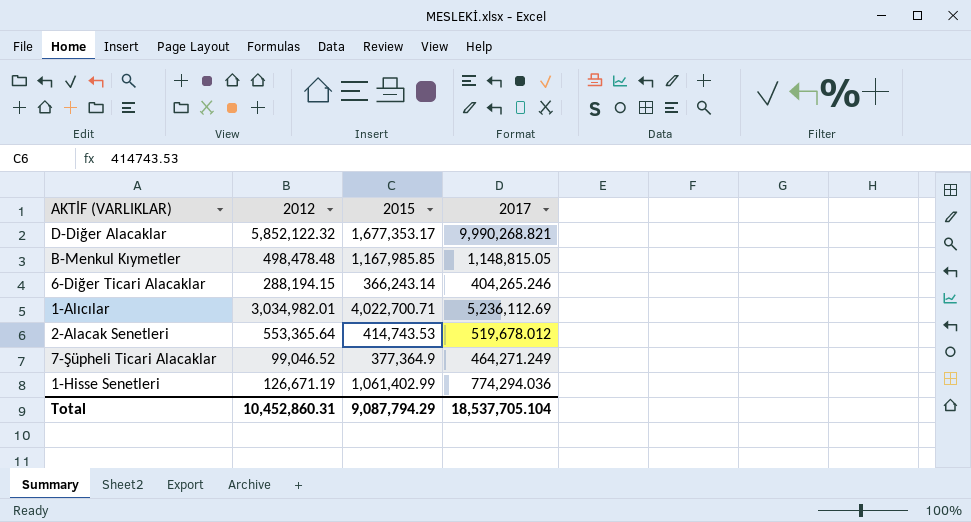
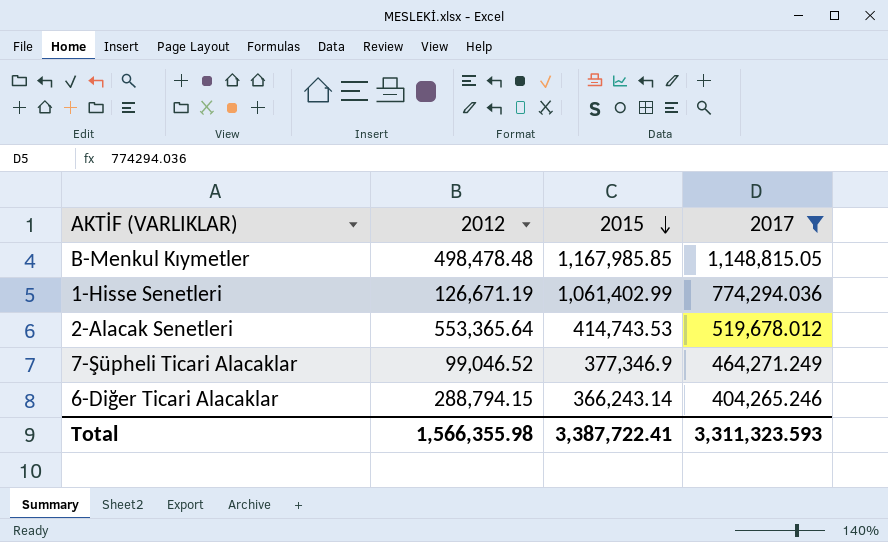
filter: none -> 2017 <= 1,148,815.05
row order: none -> 2015 descending
7-Şüpheli Ticari Alacaklar | 2015: 377,364.9 -> 377,346.9
6-Diğer Ticari Alacaklar | 2012: 288,194.15 -> 288,794.15
Total | 2012: 10,452,860.31 -> 1,566,355.98
Total | 2015: 9,087,794.29 -> 3,387,722.41
Total | 2017: 18,537,705.104 -> 3,311,323.593

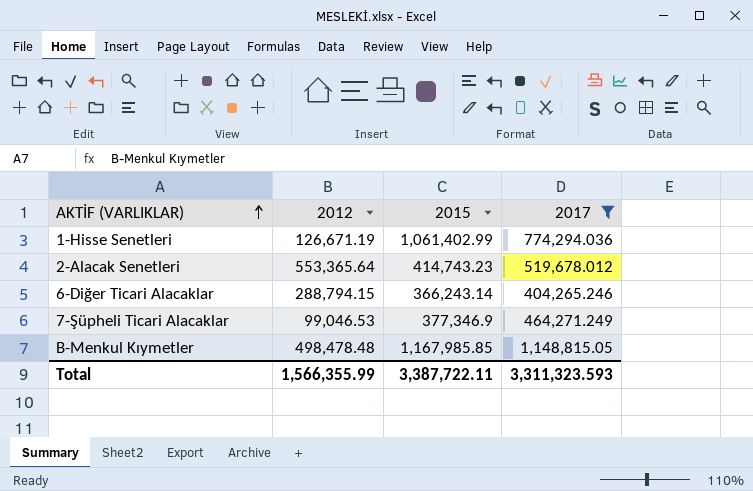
row order: 2015 descending -> AKTİF (VARLIKLAR) ascending
2-Alacak Senetleri | 2015: 414,743.53 -> 414,743.23
7-Şüpheli Ticari Alacaklar | 2012: 99,046.52 -> 99,046.53
Total | 2012: 1,566,355.98 -> 1,566,355.99
Total | 2015: 3,387,722.41 -> 3,387,722.11

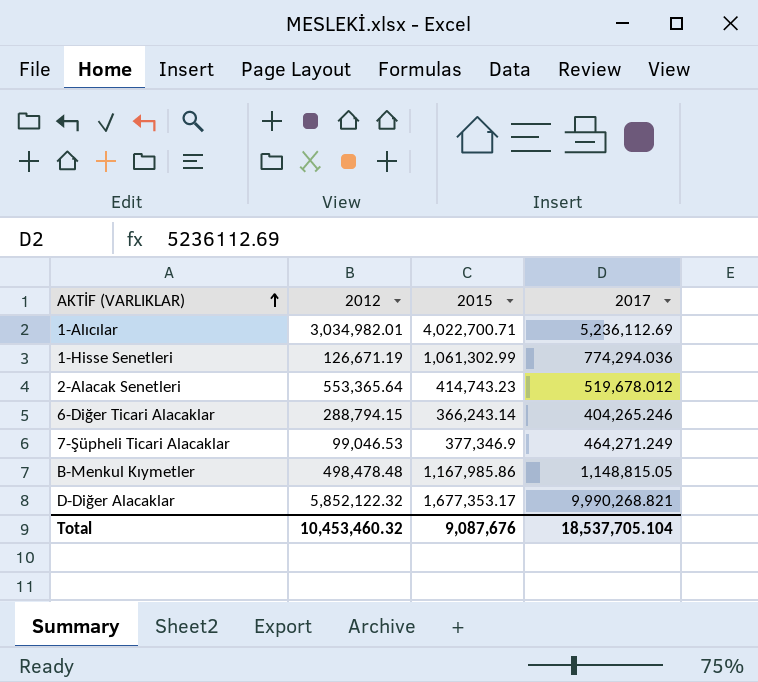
filter: 2017 <= 1,148,815.05 -> none
1-Hisse Senetleri | 2015: 1,061,402.99 -> 1,061,302.99
B-Menkul Kıymetler | 2015: 1,167,985.85 -> 1,167,985.86
Total | 2012: 1,566,355.99 -> 10,453,460.32
Total | 2015: 3,387,722.11 -> 9,087,676
Total | 2017: 3,311,323.593 -> 18,537,705.104

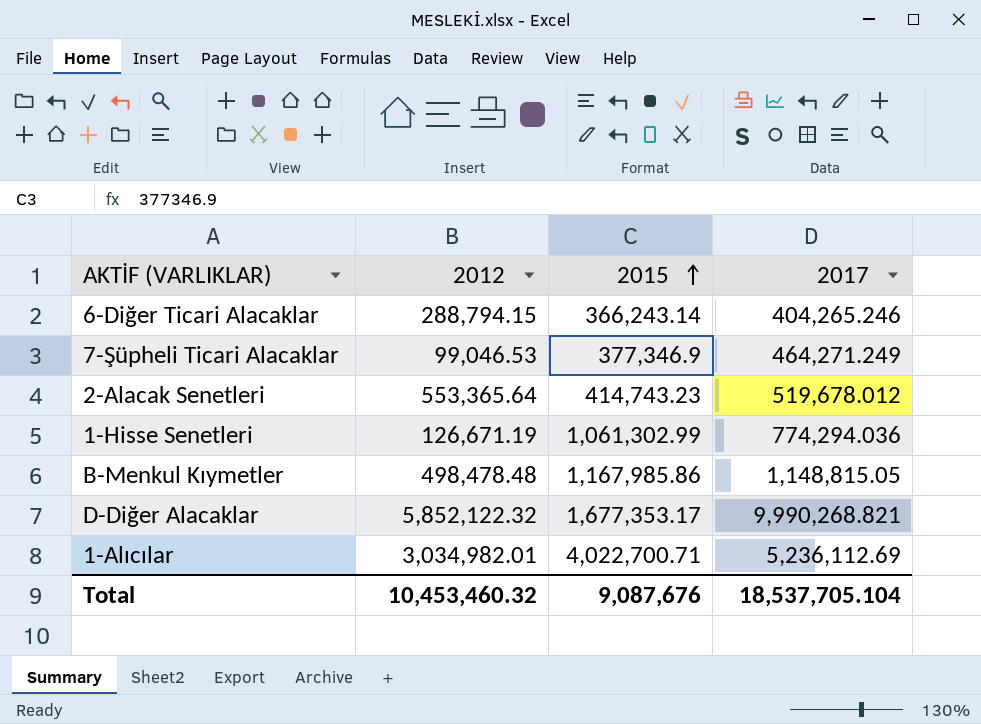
row order: AKTİF (VARLIKLAR) ascending -> 2015 ascending

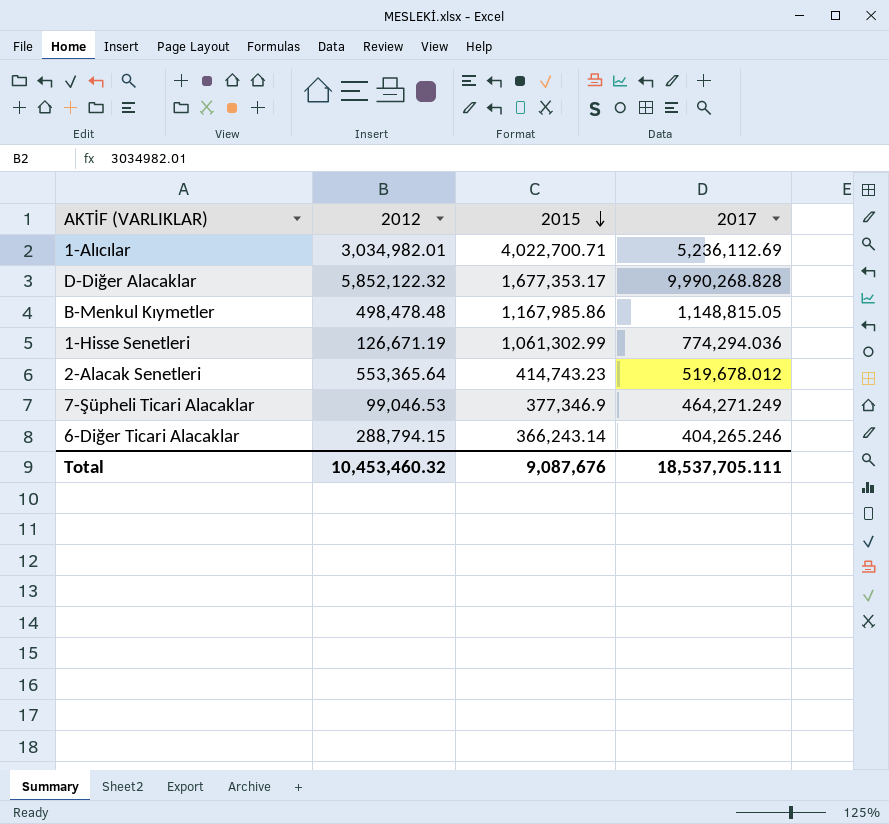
row order: 2015 ascending -> 2015 descending
D-Diğer Alacaklar | 2017: 9,990,268.821 -> 9,990,268.828
Total | 2017: 18,537,705.104 -> 18,537,705.111

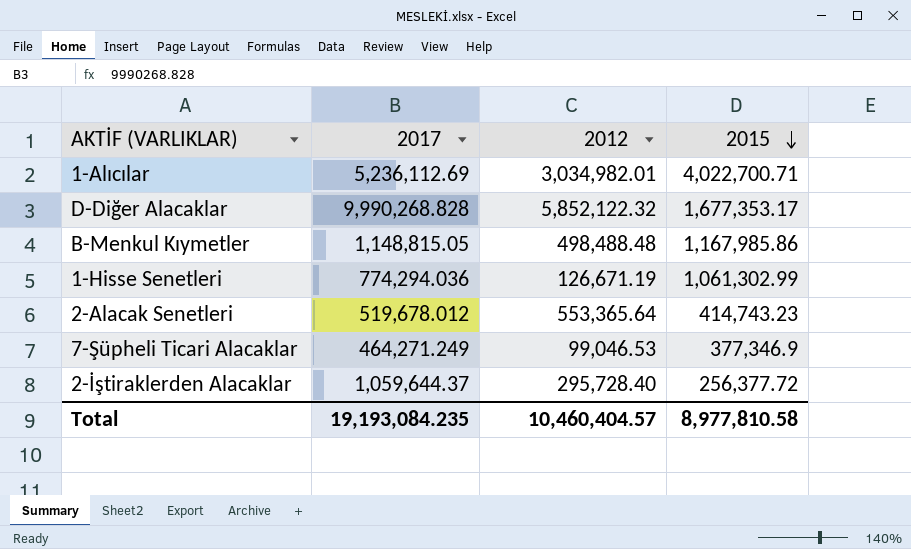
column 2017 | position: 4 -> 2
row 6-Diğer Ticari Alacaklar: 288,794.15 | 366,243.14 | 404,265.246 -> none
B-Menkul Kıymetler | 2012: 498,478.48 -> 498,488.48
row 2-İştiraklerden Alacaklar: none -> 1,059,644.37 | 295,728.40 | 256,377.72
Total | 2017: 18,537,705.111 -> 19,193,084.235
Total | 2012: 10,453,460.32 -> 10,460,404.57
Total | 2015: 9,087,676 -> 8,977,810.58

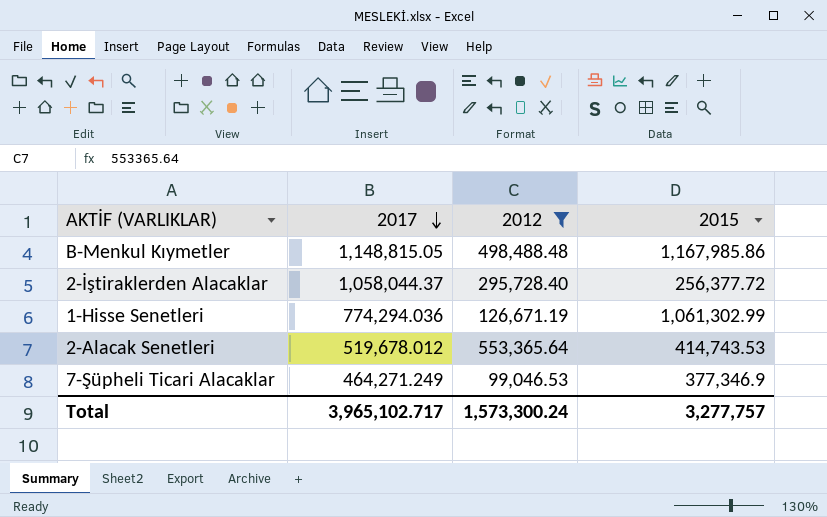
filter: none -> 2012 <= 553,365.64
row order: 2015 descending -> 2017 descending
2-İştiraklerden Alacaklar | 2017: 1,059,644.37 -> 1,058,044.37
2-Alacak Senetleri | 2015: 414,743.23 -> 414,743.53
Total | 2017: 19,193,084.235 -> 3,965,102.717
Total | 2012: 10,460,404.57 -> 1,573,300.24
Total | 2015: 8,977,810.58 -> 3,277,757

